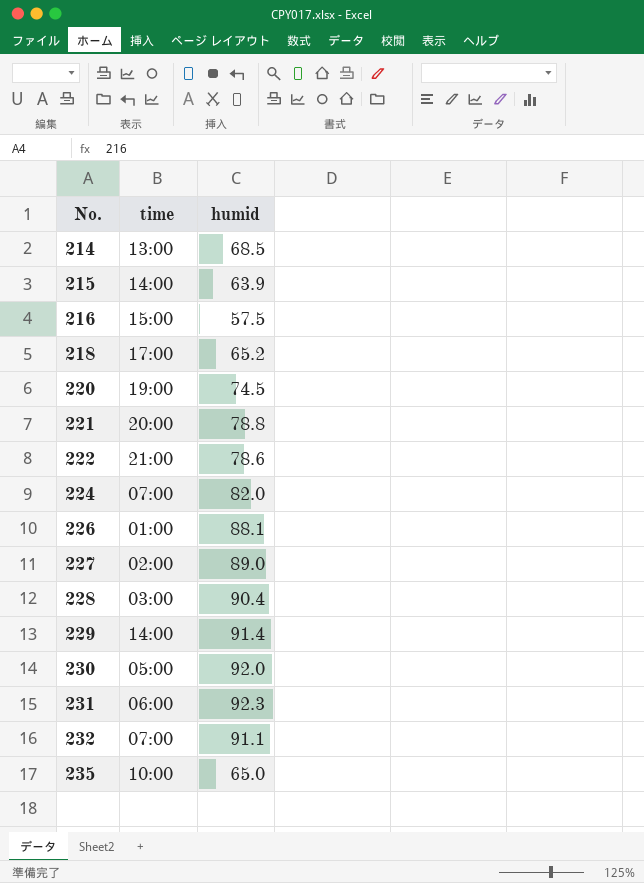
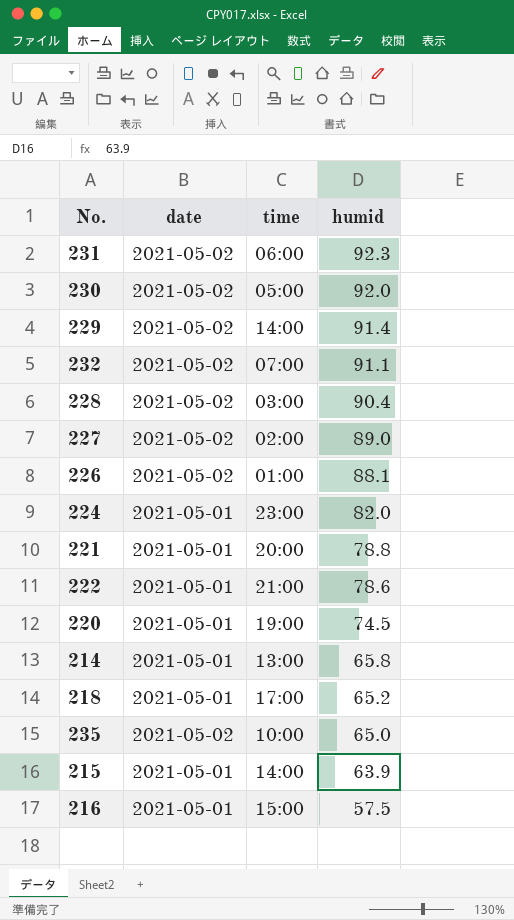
row order: No. ascending -> humid descending
column date | position: none -> 2
224 | time: 07:00 -> 23:00
214 | humid: 68.5 -> 65.8

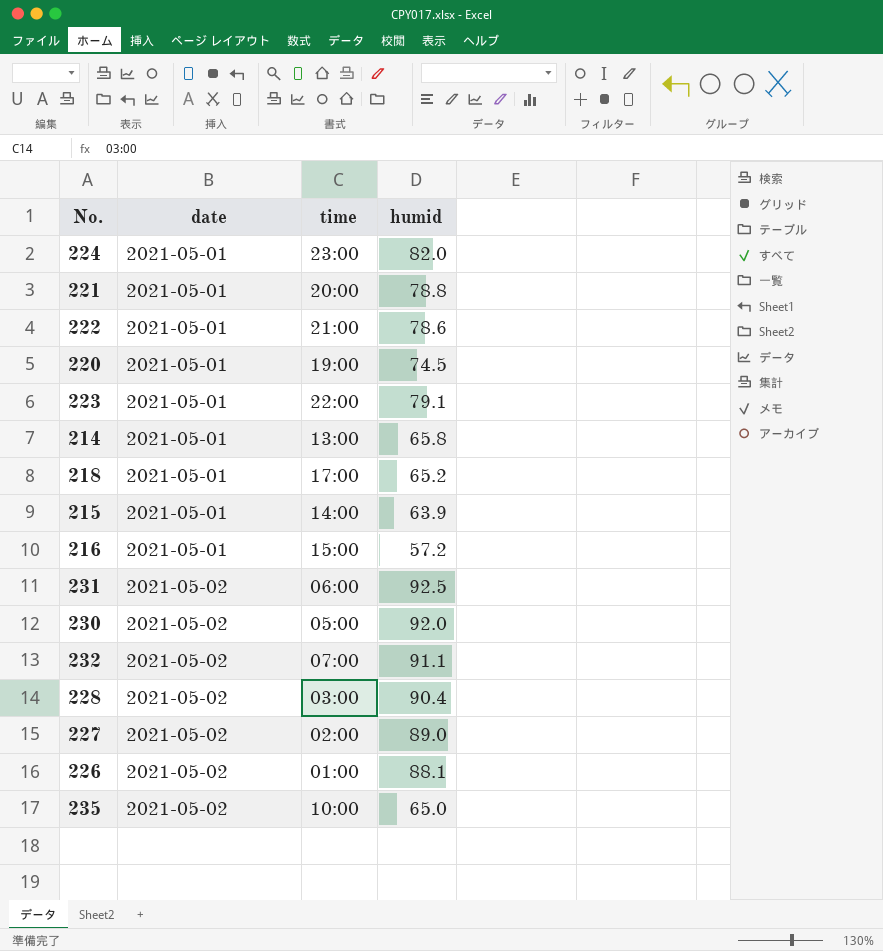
row order: humid descending -> date ascending
row 229: 2021-05-02 | 14:00 | 91.4 -> none
row 223: none -> 2021-05-01 | 22:00 | 79.1
216 | humid: 57.5 -> 57.2
231 | humid: 92.3 -> 92.5

